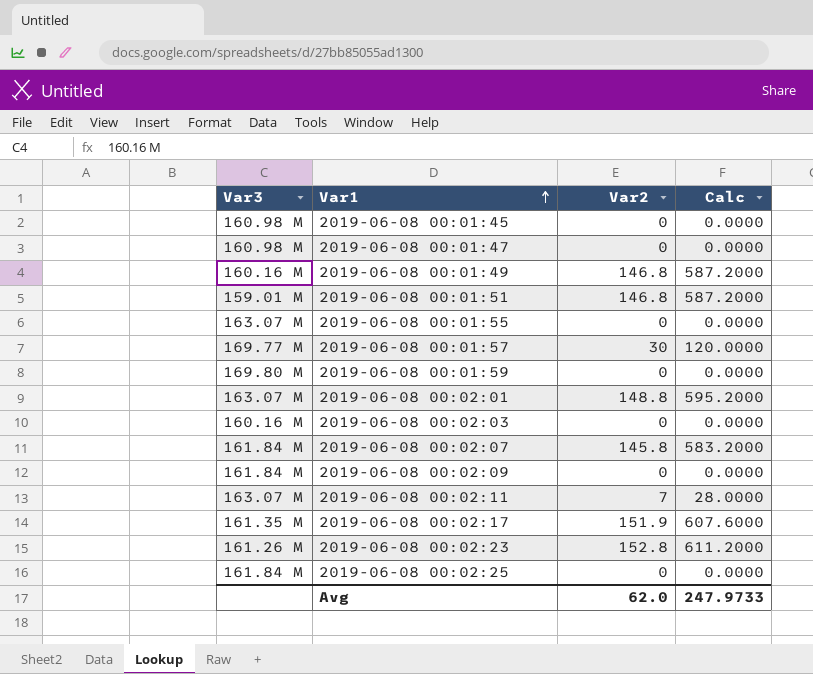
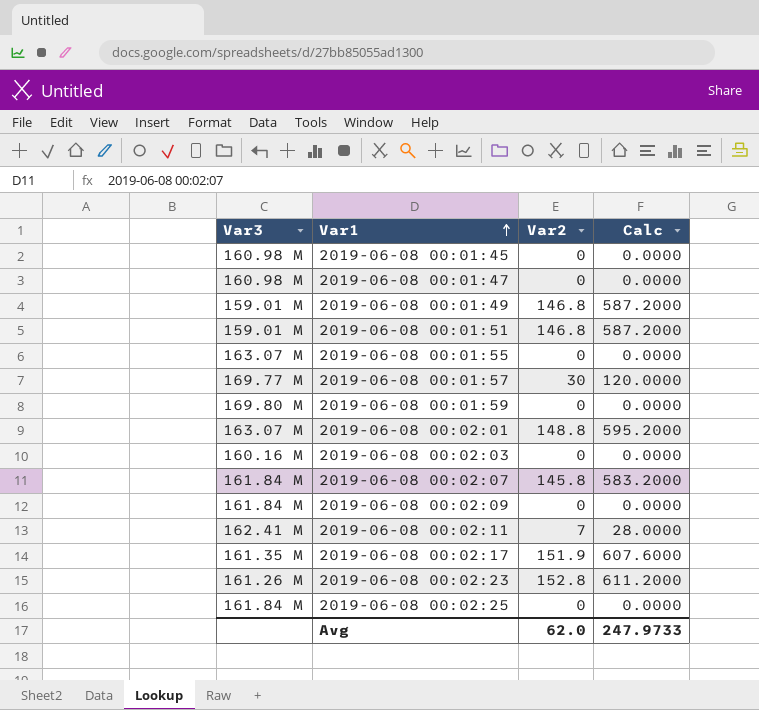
2019-06-08 00:01:49 | Var3: 160.16 M -> 159.01 M
2019-06-08 00:02:11 | Var3: 163.07 M -> 162.41 M

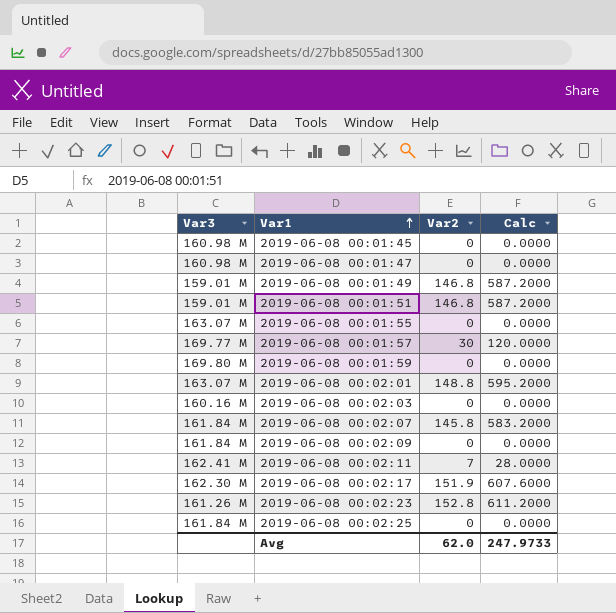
2019-06-08 00:02:17 | Var3: 161.35 M -> 162.30 M

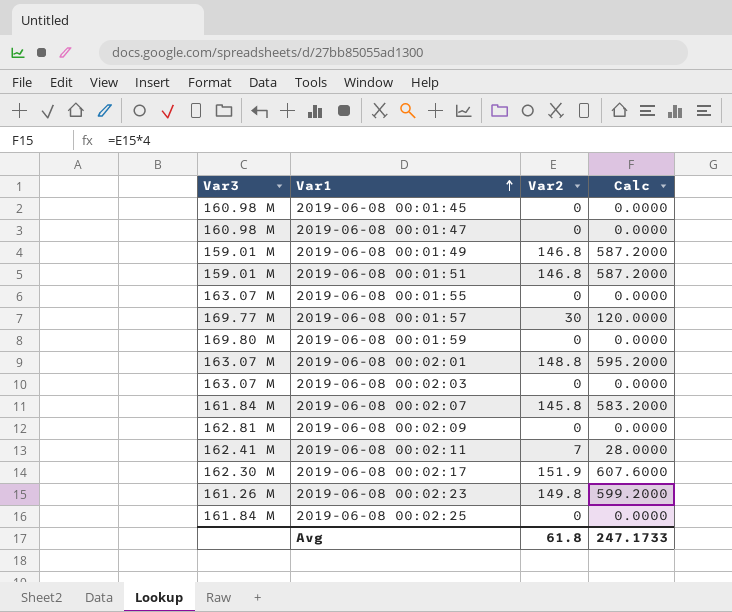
2019-06-08 00:02:03 | Var3: 160.16 M -> 163.07 M
2019-06-08 00:02:09 | Var3: 161.84 M -> 162.81 M
2019-06-08 00:02:23 | Var2: 152.8 -> 149.8
2019-06-08 00:02:23 | Calc: 611.2000 -> 599.2000
Avg | Var2: 62.0 -> 61.8
Avg | Calc: 247.9733 -> 247.1733

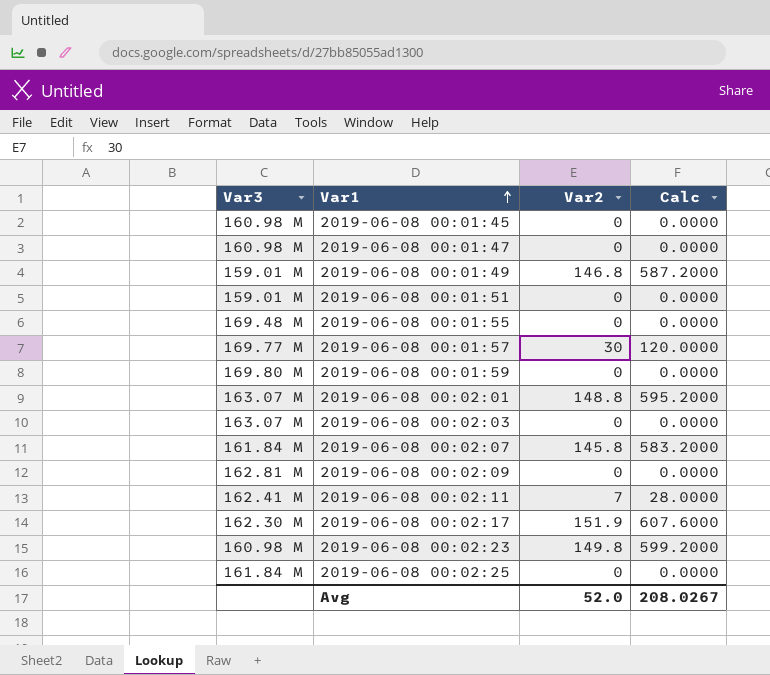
2019-06-08 00:01:51 | Var2: 146.8 -> 0
2019-06-08 00:01:51 | Calc: 587.2000 -> 0.0000
2019-06-08 00:01:55 | Var3: 163.07 M -> 169.48 M
2019-06-08 00:02:23 | Var3: 161.26 M -> 160.98 M
Avg | Var2: 61.8 -> 52.0
Avg | Calc: 247.1733 -> 208.0267

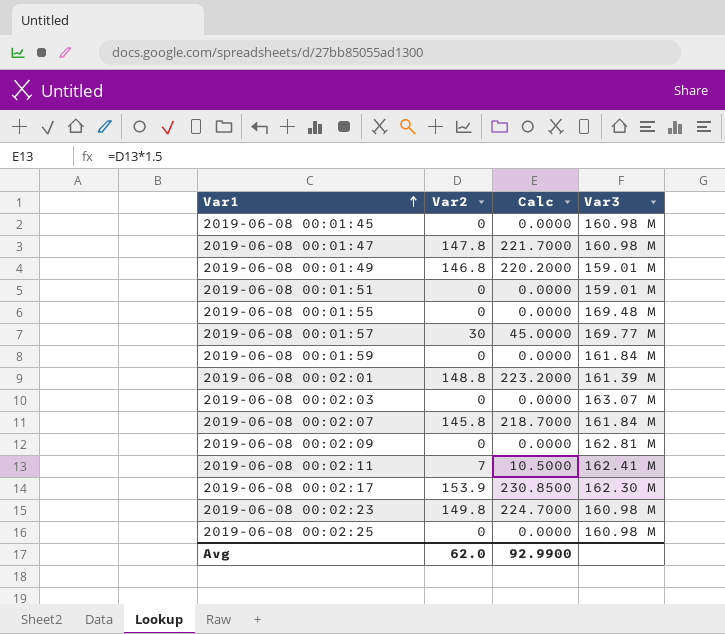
column Calc | formula: [Var2] * 4 -> [Var2] * 1.5
column Var3 | position: 1 -> 4
2019-06-08 00:01:47 | Var2: 0 -> 147.8
2019-06-08 00:01:59 | Var3: 169.80 M -> 161.84 M
2019-06-08 00:02:01 | Var3: 163.07 M -> 161.39 M
2019-06-08 00:02:17 | Var2: 151.9 -> 153.9
2019-06-08 00:02:25 | Var3: 161.84 M -> 160.98 M
Avg | Var2: 52.0 -> 62.0
Avg | Calc: 208.0267 -> 92.9900

